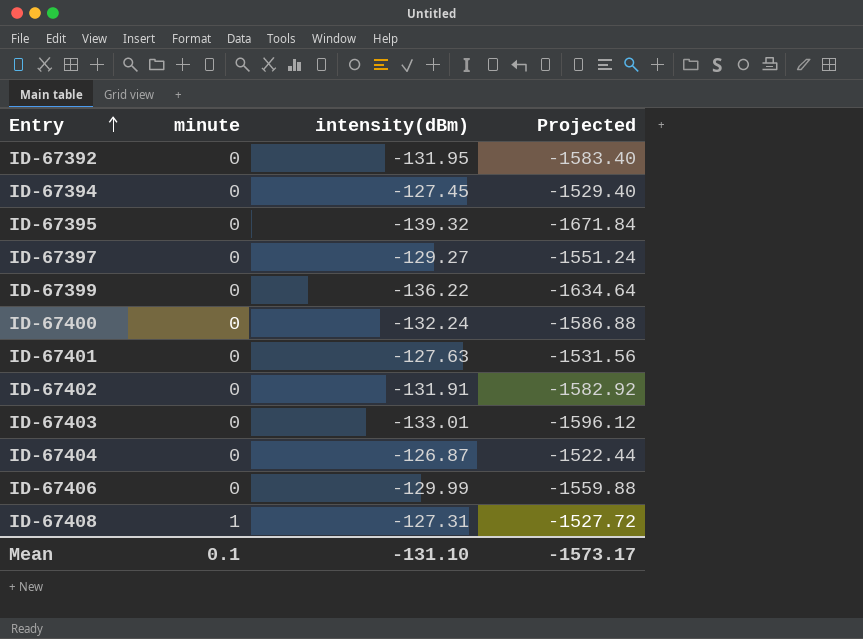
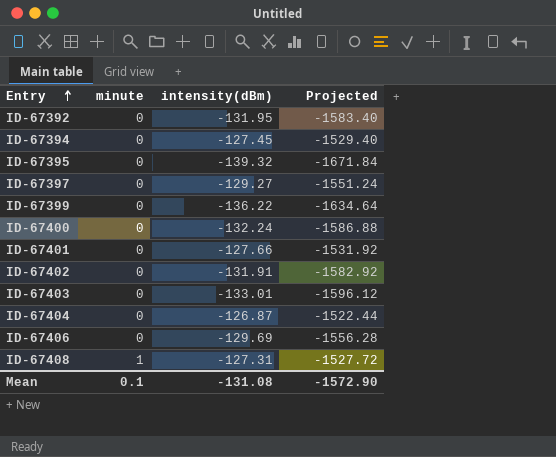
ID-67401 | intensity(dBm): -127.63 -> -127.66
ID-67401 | Projected: -1531.56 -> -1531.92
ID-67406 | intensity(dBm): -129.99 -> -129.69
ID-67406 | Projected: -1559.88 -> -1556.28
Mean | intensity(dBm): -131.10 -> -131.08
Mean | Projected: -1573.17 -> -1572.90

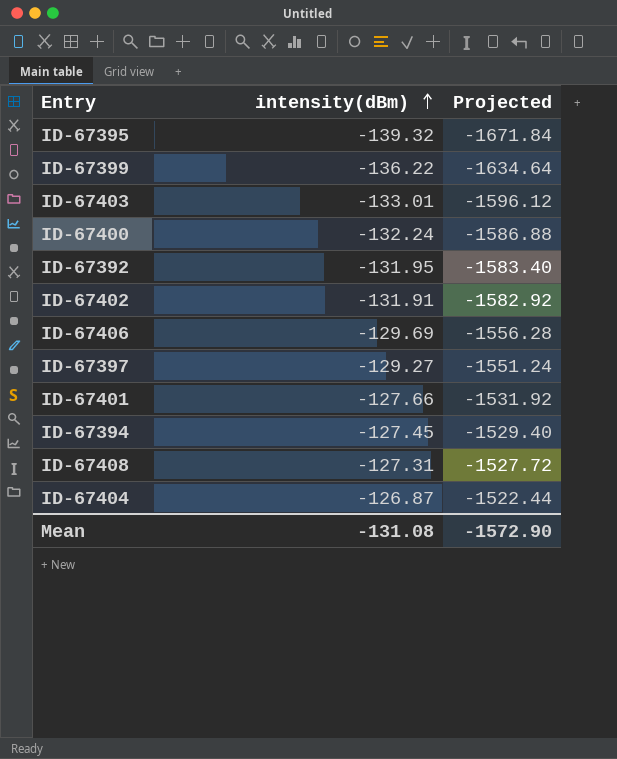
row order: Entry ascending -> intensity(dBm) ascending
column minute | position: 2 -> none

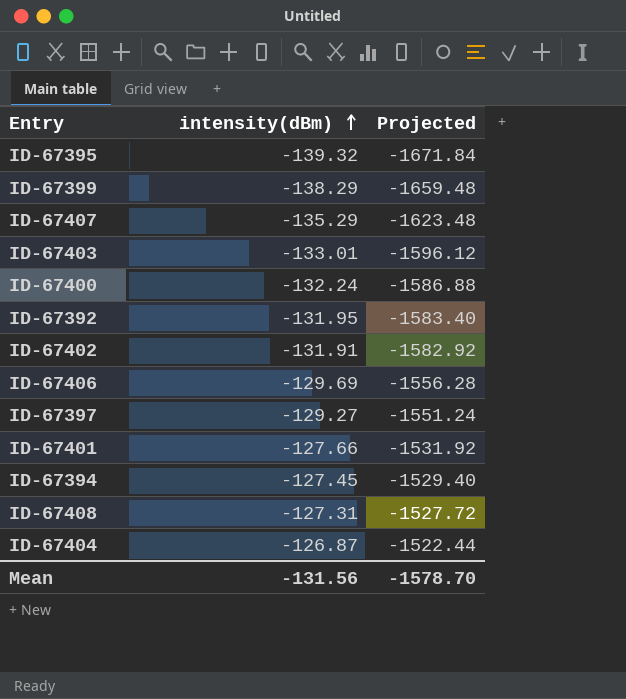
ID-67399 | intensity(dBm): -136.22 -> -138.29
ID-67399 | Projected: -1634.64 -> -1659.48
row ID-67407: none -> -135.29 | -1623.48
Mean | intensity(dBm): -131.08 -> -131.56
Mean | Projected: -1572.90 -> -1578.70

